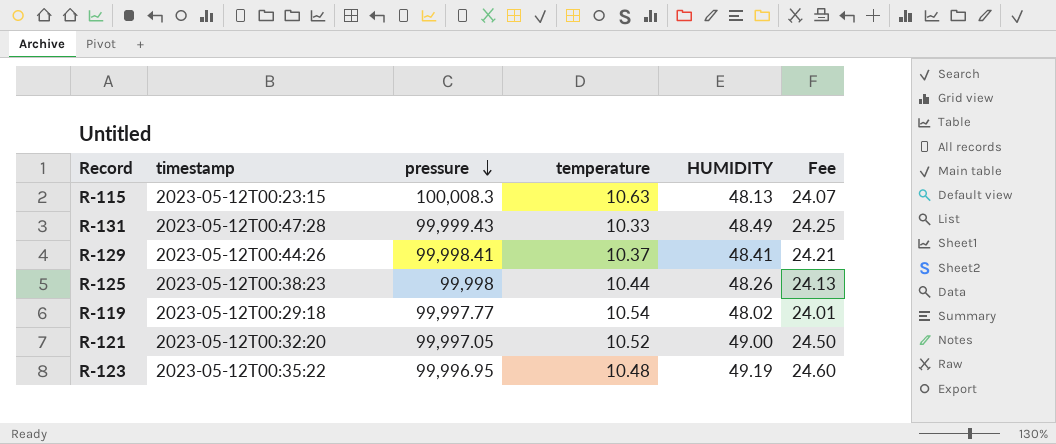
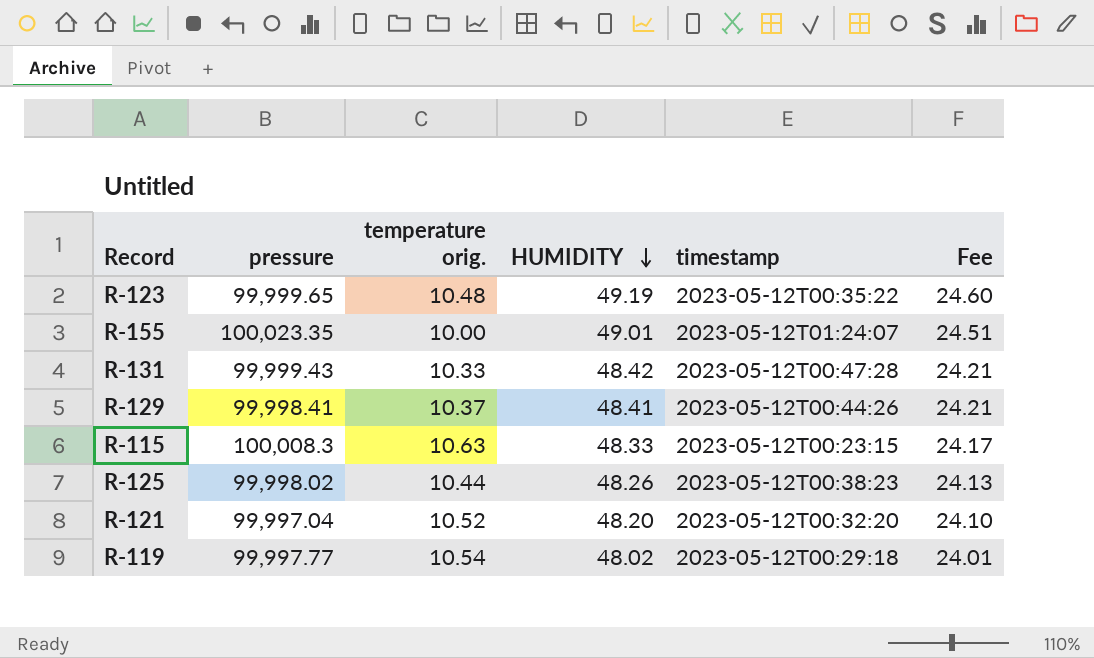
row order: pressure descending -> HUMIDITY descending
column name: temperature -> temperature orig.
column timestamp | position: 2 -> 5
R-123 | pressure: 99,996.95 -> 99,999.65
row R-155: none -> 100,023.35 | 10.00 | 49.01 | 2023-05-12T01:24:07 | 24.51
R-131 | HUMIDITY: 48.49 -> 48.42
R-131 | Fee: 24.25 -> 24.21
R-115 | HUMIDITY: 48.13 -> 48.33
R-115 | Fee: 24.07 -> 24.17
R-125 | pressure: 99,998 -> 99,998.02
R-121 | pressure: 99,997.05 -> 99,997.04
R-121 | HUMIDITY: 49.00 -> 48.20
R-121 | Fee: 24.50 -> 24.10

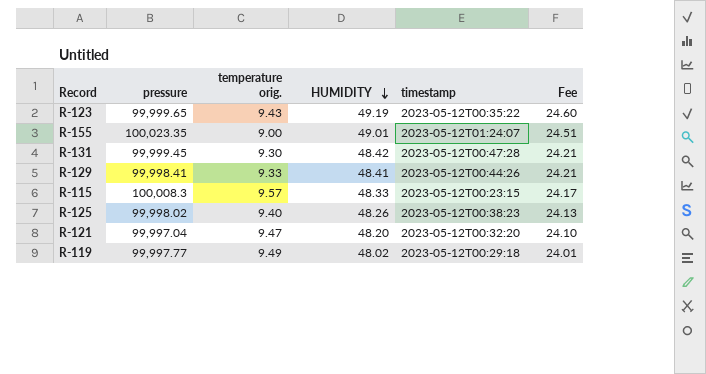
R-123 | temperature orig.: 10.48 -> 9.43
R-155 | temperature orig.: 10.00 -> 9.00
R-131 | pressure: 99,999.43 -> 99,999.45
R-131 | temperature orig.: 10.33 -> 9.30
R-129 | temperature orig.: 10.37 -> 9.33
R-115 | temperature orig.: 10.63 -> 9.57
R-125 | temperature orig.: 10.44 -> 9.40
R-121 | temperature orig.: 10.52 -> 9.47
R-119 | temperature orig.: 10.54 -> 9.49

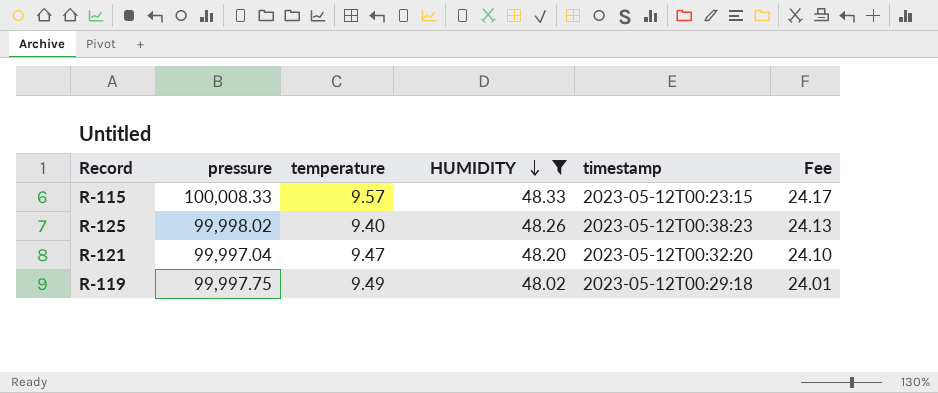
filter: none -> HUMIDITY <= 48.33
column name: temperature orig. -> temperature
R-115 | pressure: 100,008.3 -> 100,008.33
R-119 | pressure: 99,997.77 -> 99,997.75

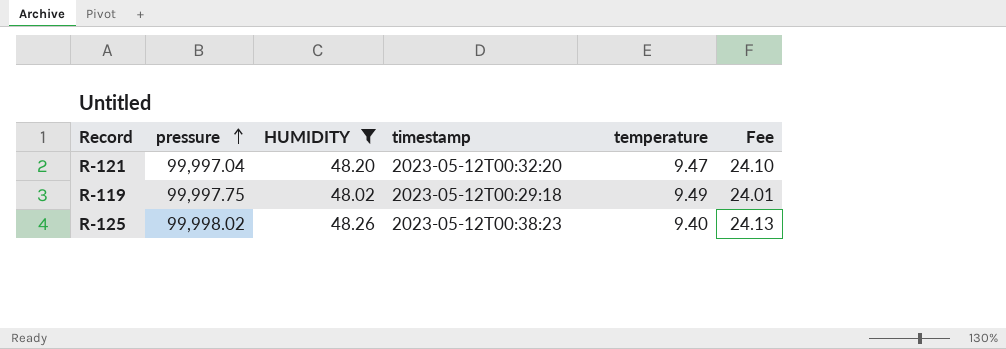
row order: HUMIDITY descending -> pressure ascending
column temperature | position: 3 -> 5
row R-115: 100,008.33 | 9.57 | 48.33 | 2023-05-12T00:23:15 | 24.17 -> none

